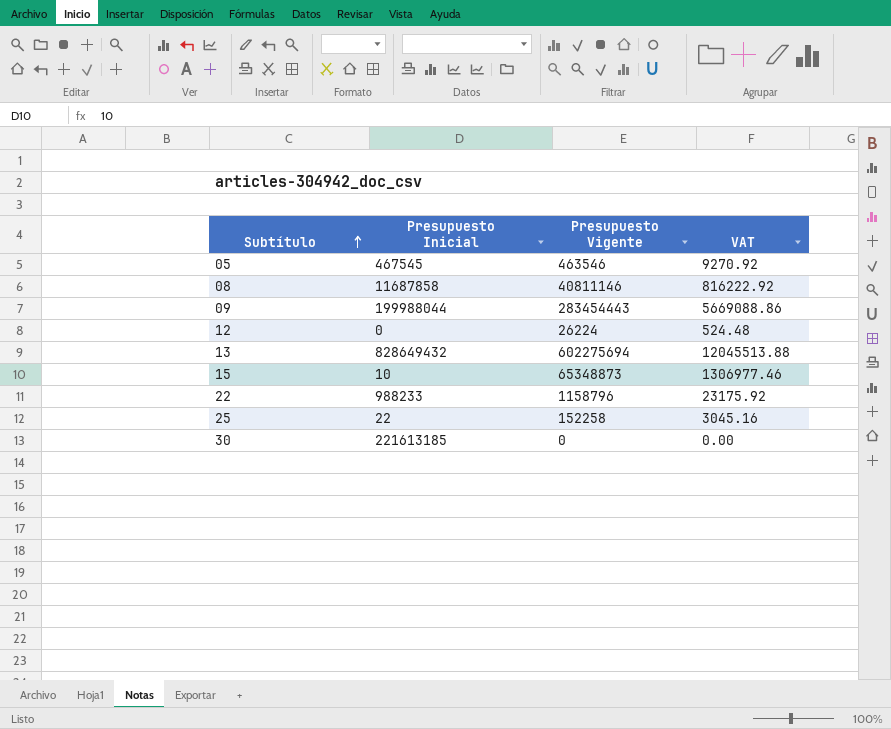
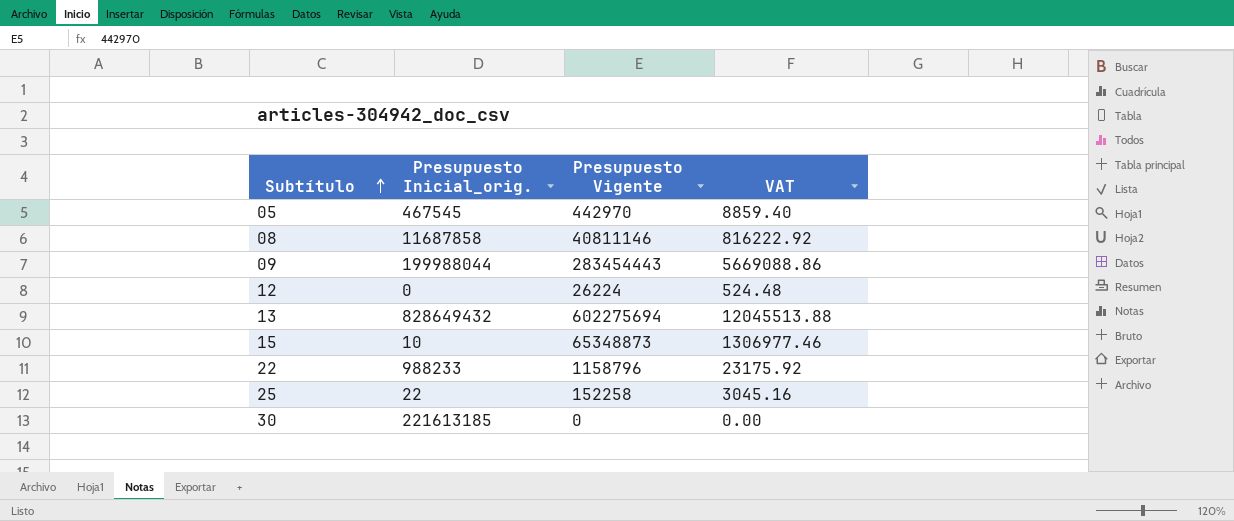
column name: Presupuesto Inicial -> Presupuesto Inicial_orig.
05 | Presupuesto Vigente: 463546 -> 442970
05 | VAT: 9270.92 -> 8859.40

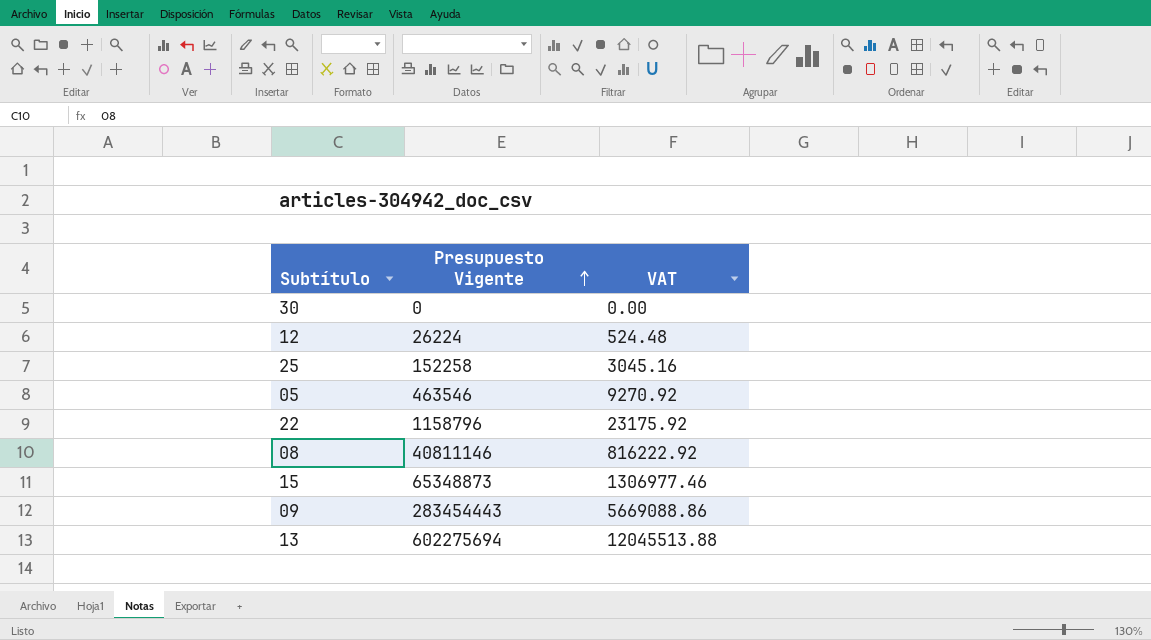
row order: Subtítulo ascending -> Presupuesto Vigente ascending
column Presupuesto Inicial_orig. | position: 2 -> none
05 | Presupuesto Vigente: 442970 -> 463546
05 | VAT: 8859.40 -> 9270.92

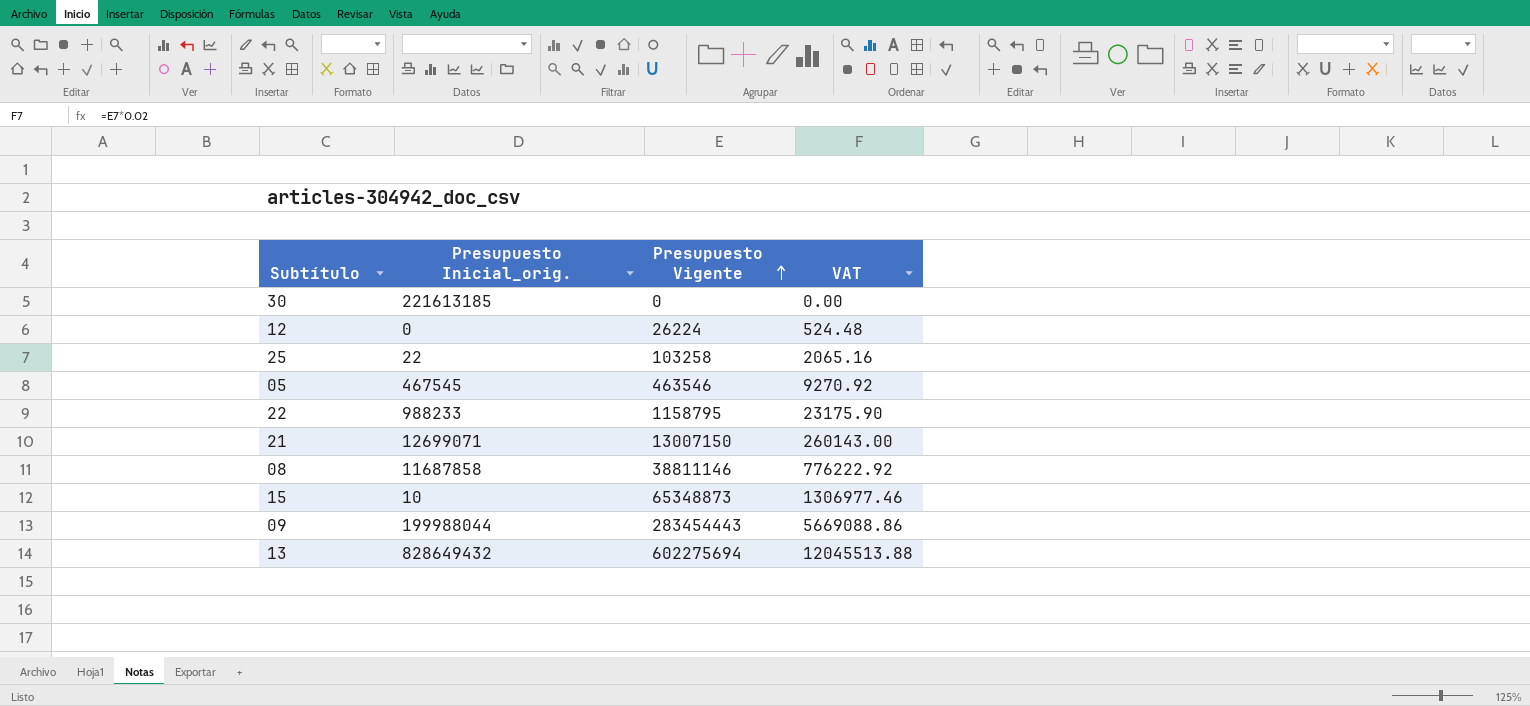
column Presupuesto Inicial_orig. | position: none -> 2
25 | Presupuesto Vigente: 152258 -> 103258
25 | VAT: 3045.16 -> 2065.16
22 | Presupuesto Vigente: 1158796 -> 1158795
22 | VAT: 23175.92 -> 23175.90
row 21: none -> 12699071 | 13007150 | 260143.00
08 | Presupuesto Vigente: 40811146 -> 38811146
08 | VAT: 816222.92 -> 776222.92

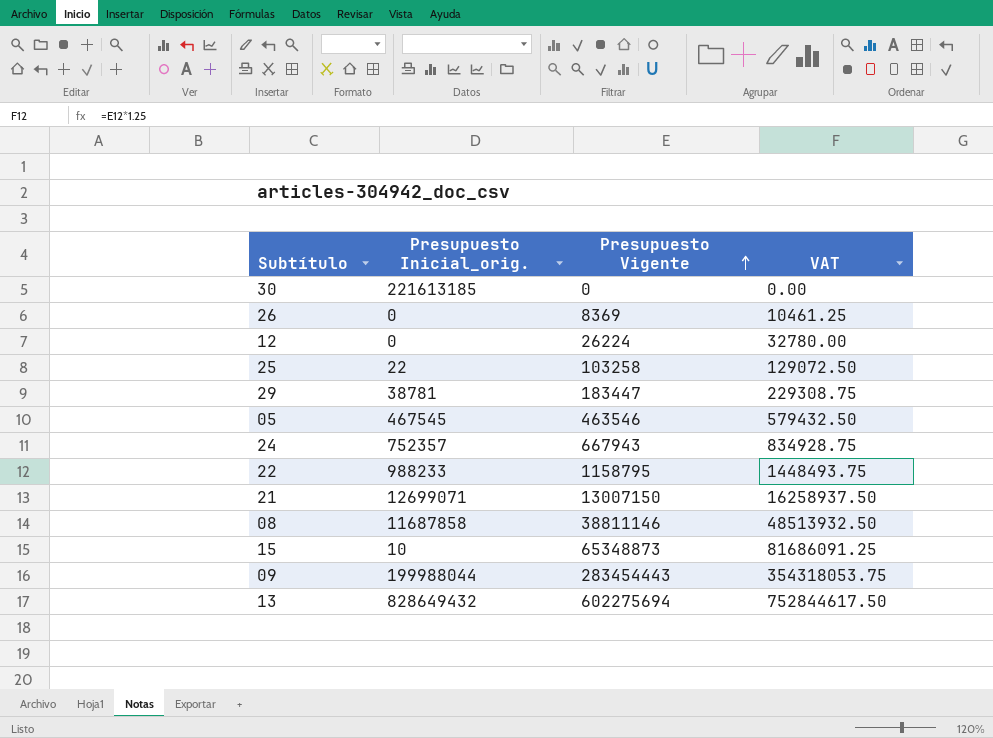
column VAT | formula: [Presupuesto Vigente] * 0.02 -> [Presupuesto Vigente] * 1.25
row 26: none -> 0 | 8369 | 10461.25
row 29: none -> 38781 | 183447 | 229308.75
row 24: none -> 752357 | 667943 | 834928.75

